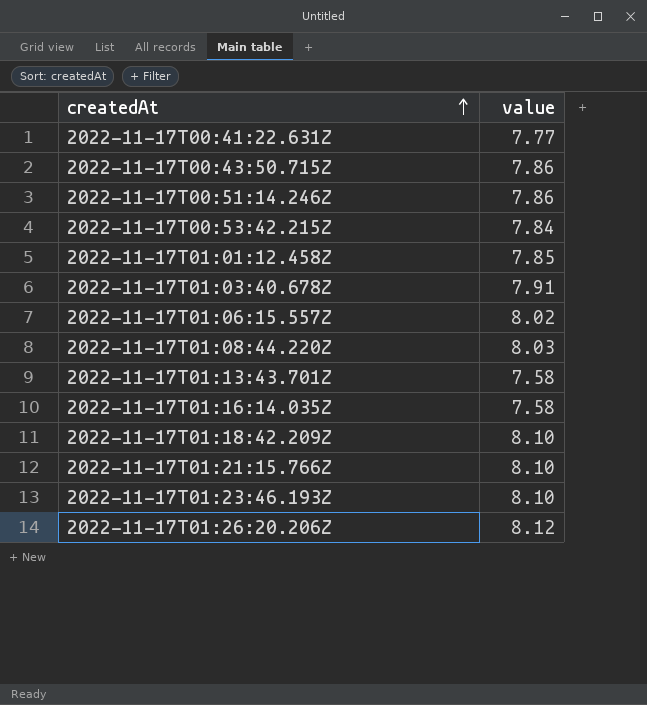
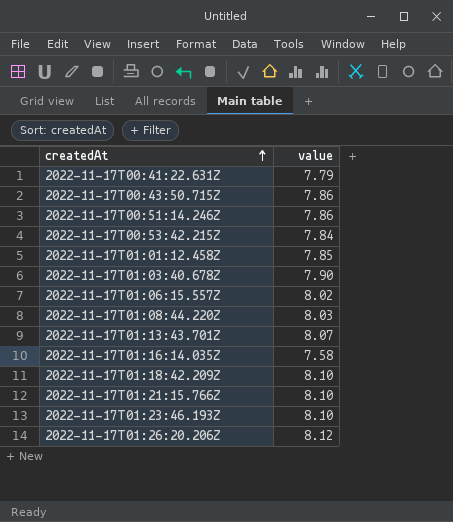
2022-11-17T00:41:22.631Z | value: 7.77 -> 7.79
2022-11-17T01:03:40.678Z | value: 7.91 -> 7.90
2022-11-17T01:13:43.701Z | value: 7.58 -> 8.07

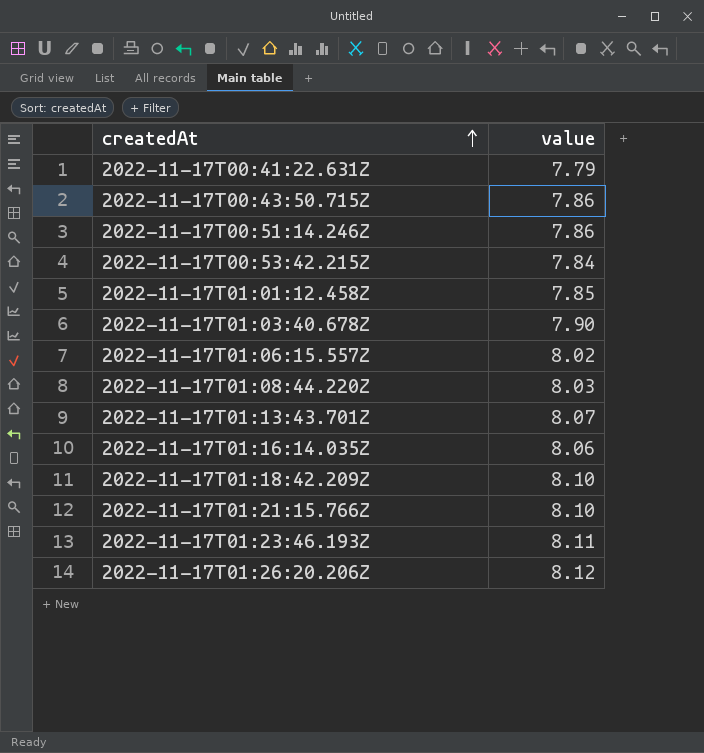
2022-11-17T01:16:14.035Z | value: 7.58 -> 8.06
2022-11-17T01:23:46.193Z | value: 8.10 -> 8.11

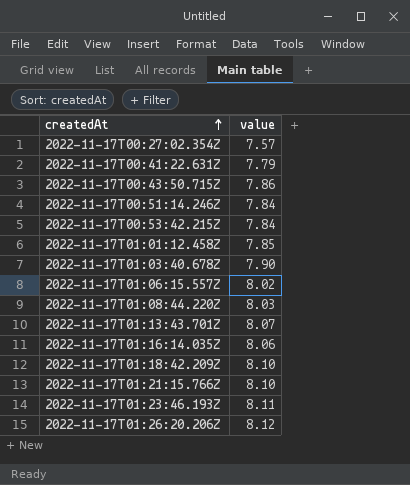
row 2022-11-17T00:27:02.354Z: none -> 7.57
2022-11-17T00:51:14.246Z | value: 7.86 -> 7.84

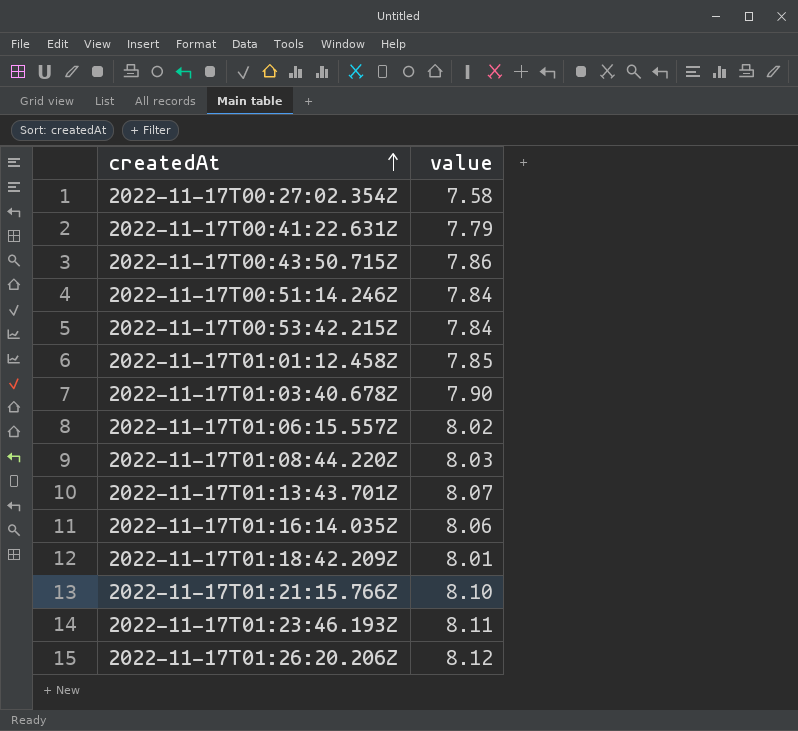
2022-11-17T00:27:02.354Z | value: 7.57 -> 7.58
2022-11-17T01:18:42.209Z | value: 8.10 -> 8.01

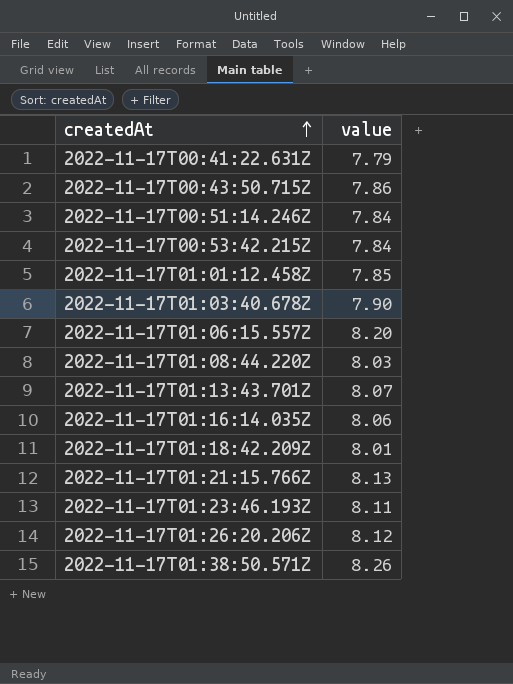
row 2022-11-17T00:27:02.354Z: 7.58 -> none
2022-11-17T01:06:15.557Z | value: 8.02 -> 8.20
2022-11-17T01:21:15.766Z | value: 8.10 -> 8.13
row 2022-11-17T01:38:50.571Z: none -> 8.26

